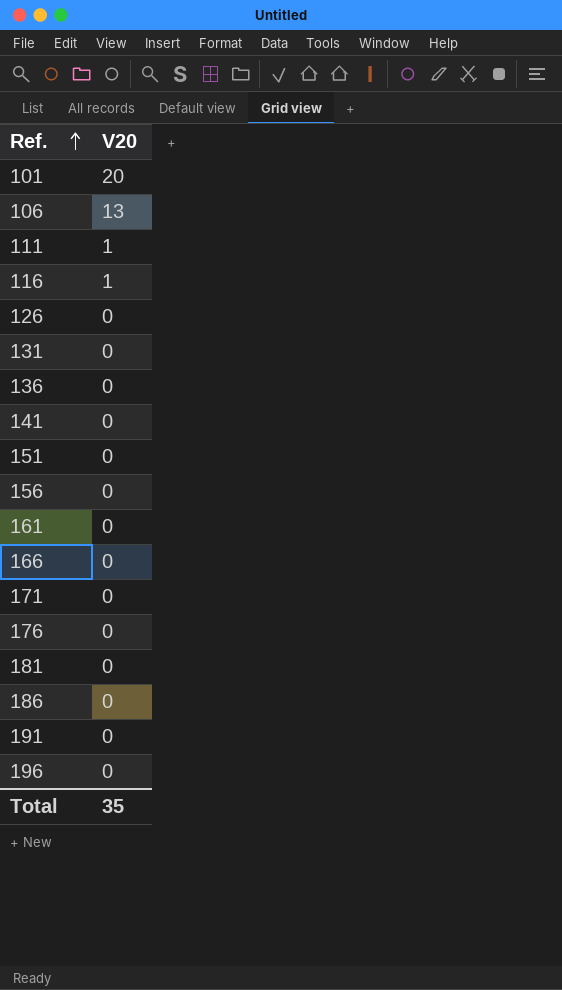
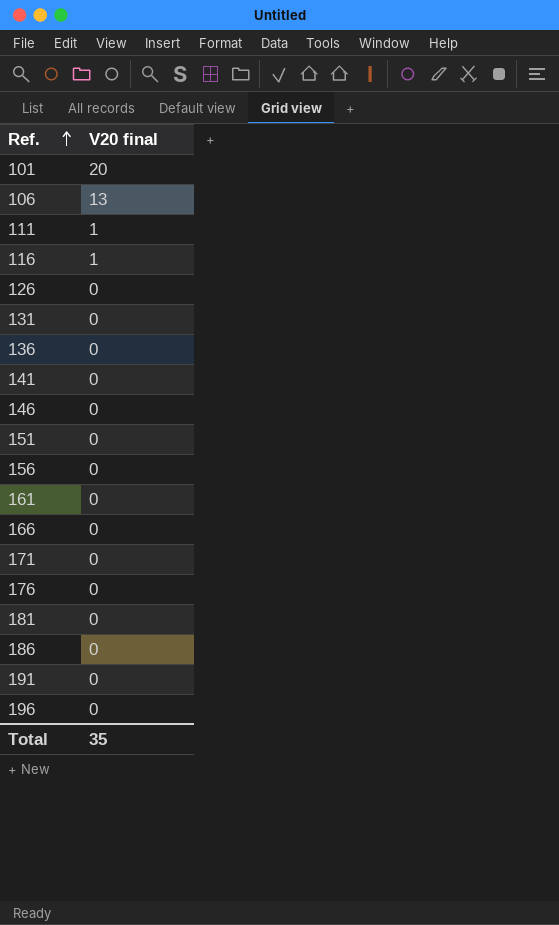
column name: V20 -> V20 final
row 146: none -> 0

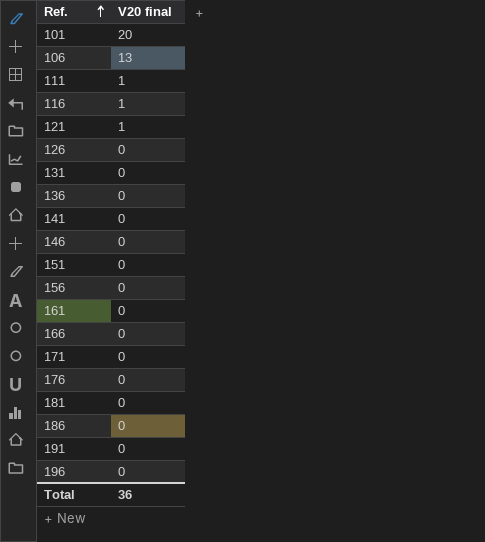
row 121: none -> 1
Total | V20 final: 35 -> 36

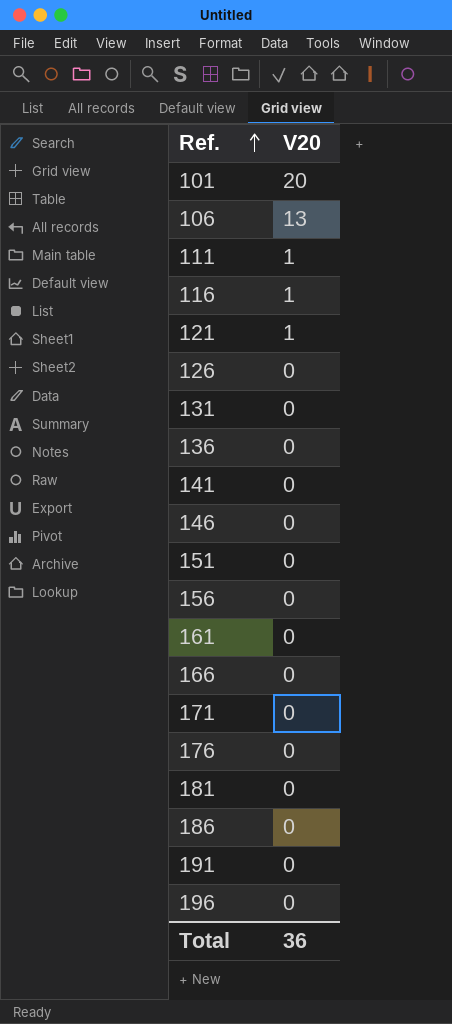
column name: V20 final -> V20

